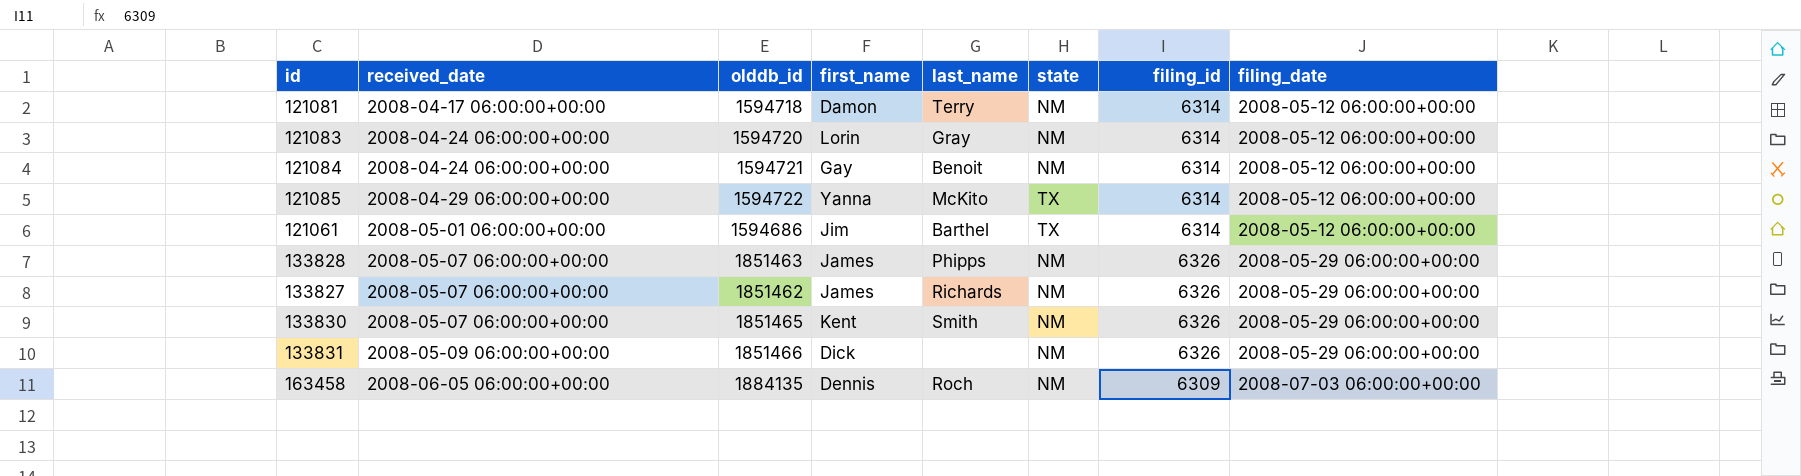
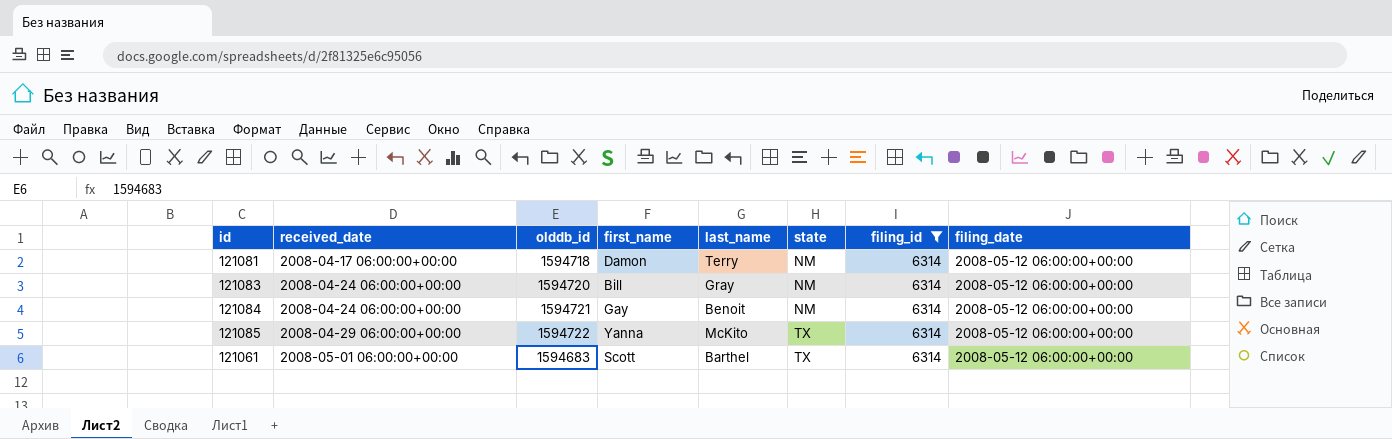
filter: none -> filing_id = 6314
121083 | first_name: Lorin -> Bill
121061 | olddb_id: 1594686 -> 1594683
121061 | first_name: Jim -> Scott

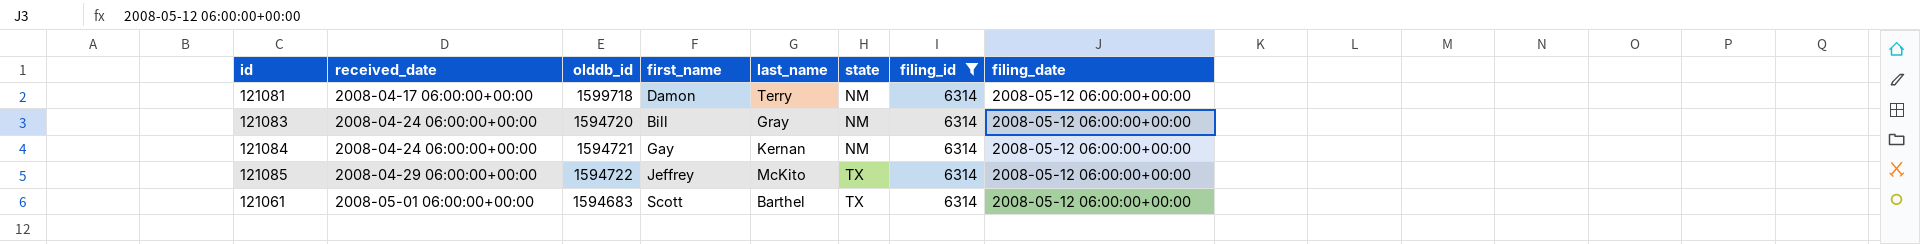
121081 | olddb_id: 1594718 -> 1599718
121084 | last_name: Benoit -> Kernan
121085 | first_name: Yanna -> Jeffrey

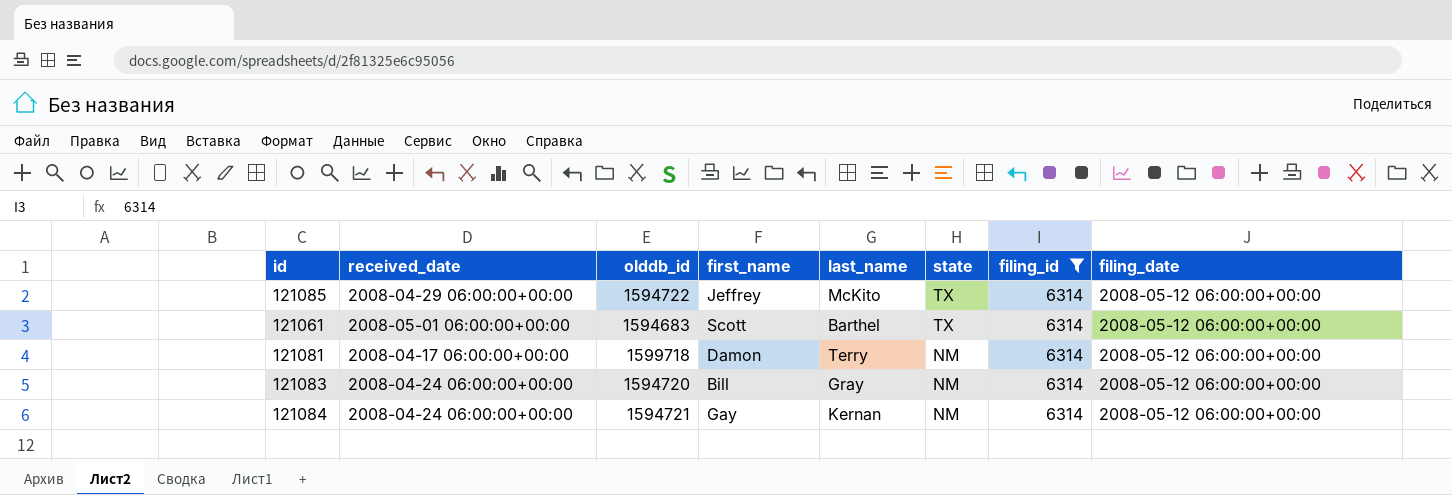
row order: received_date ascending -> state descending

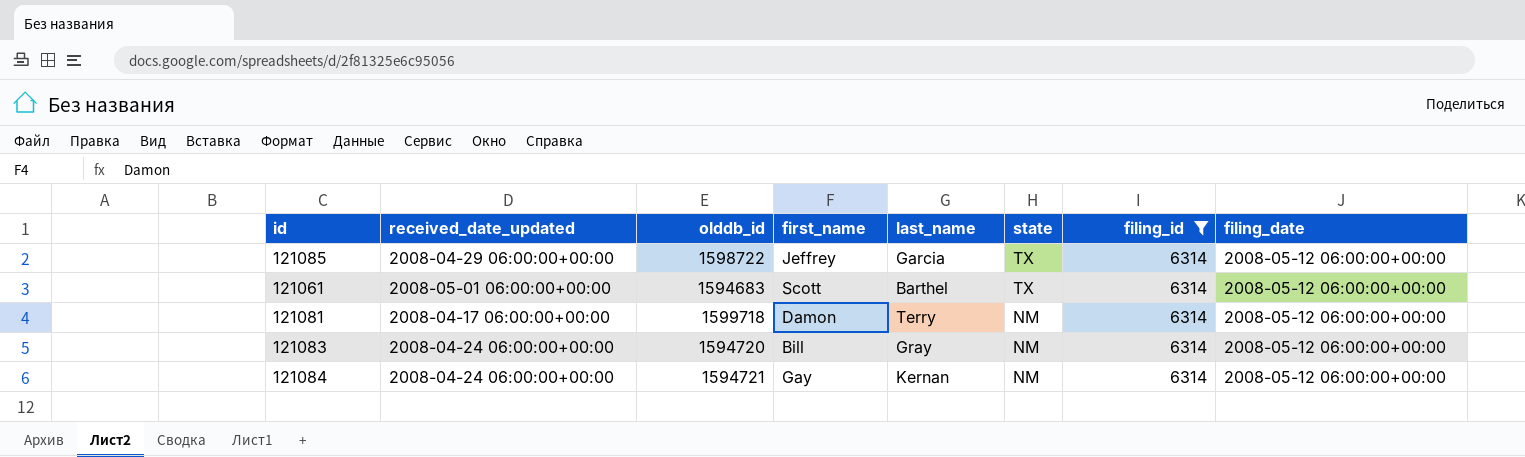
column name: received_date -> received_date_updated
121085 | olddb_id: 1594722 -> 1598722
121085 | last_name: McKito -> Garcia

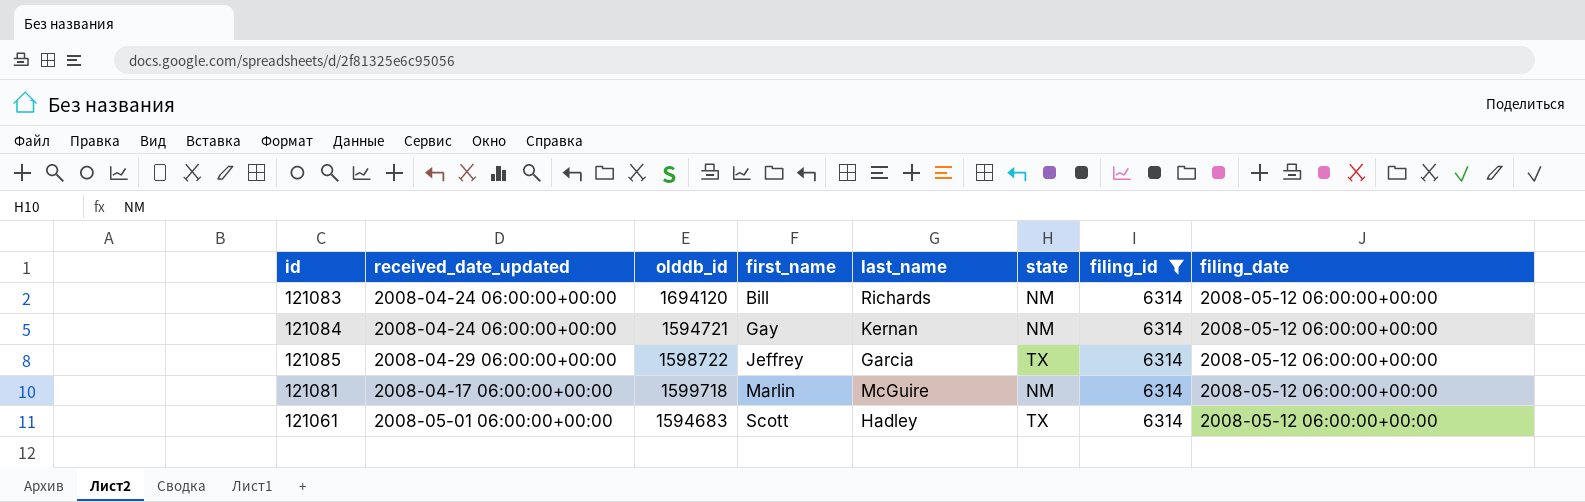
row order: state descending -> first_name ascending
121083 | olddb_id: 1594720 -> 1694120
121083 | last_name: Gray -> Richards
121081 | first_name: Damon -> Marlin
121081 | last_name: Terry -> McGuire
121061 | last_name: Barthel -> Hadley

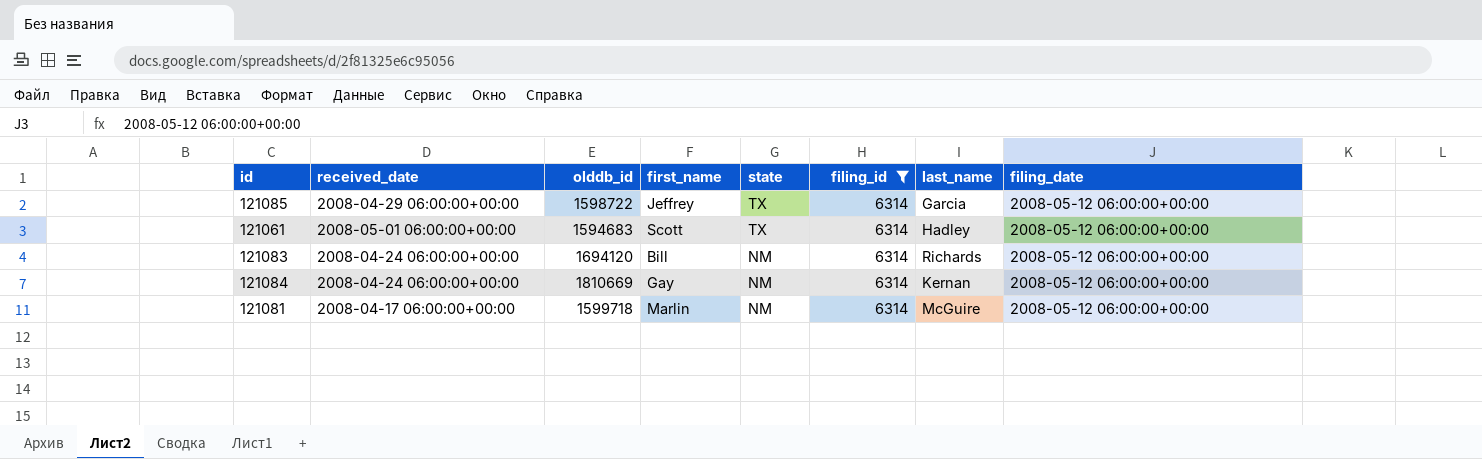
row order: first_name ascending -> state descending
column name: received_date_updated -> received_date
column last_name | position: 5 -> 7
121084 | olddb_id: 1594721 -> 1810669

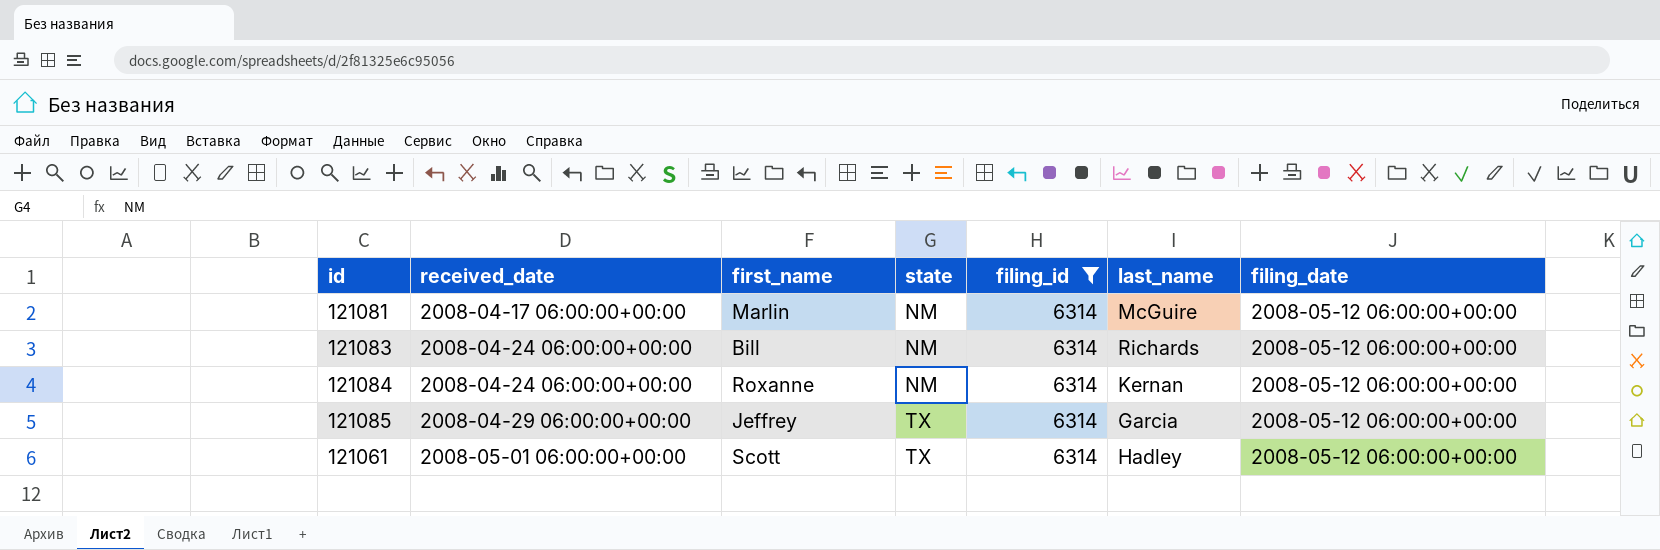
row order: state descending -> received_date ascending
column olddb_id | position: 3 -> none
121084 | first_name: Gay -> Roxanne

